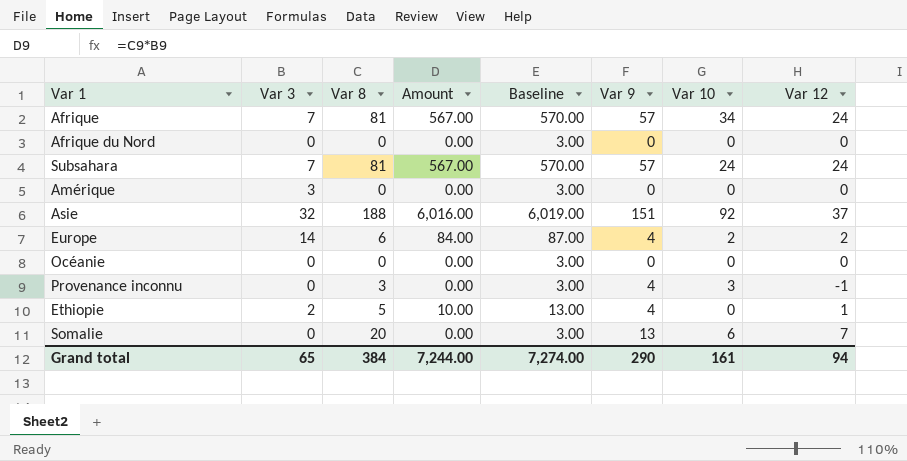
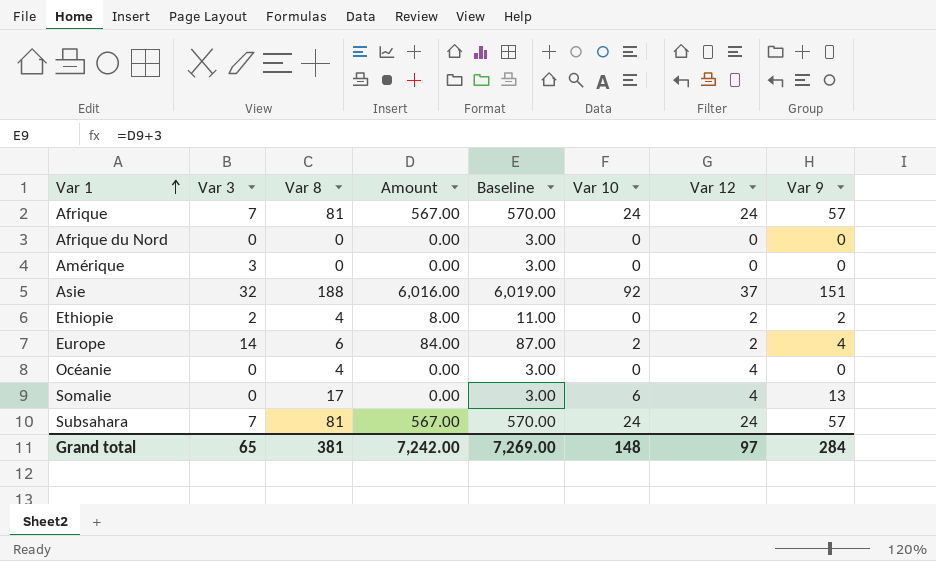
row order: none -> Var 1 ascending
column Var 9 | position: 6 -> 8
row Provenance inconnu: 0 | 3 | 0.00 | 3.00 | 4 | 3 | -1 -> none
Afrique | Var 10: 34 -> 24
Ethiopie | Var 8: 5 -> 4
Ethiopie | Amount: 10.00 -> 8.00
Ethiopie | Baseline: 13.00 -> 11.00
Ethiopie | Var 12: 1 -> 2
Ethiopie | Var 9: 4 -> 2
Océanie | Var 8: 0 -> 4
Océanie | Var 12: 0 -> 4
Somalie | Var 8: 20 -> 17
Somalie | Var 12: 7 -> 4
Grand total | Var 8: 384 -> 381
Grand total | Amount: 7,244.00 -> 7,242.00
Grand total | Baseline: 7,274.00 -> 7,269.00
Grand total | Var 10: 161 -> 148
Grand total | Var 12: 94 -> 97
Grand total | Var 9: 290 -> 284

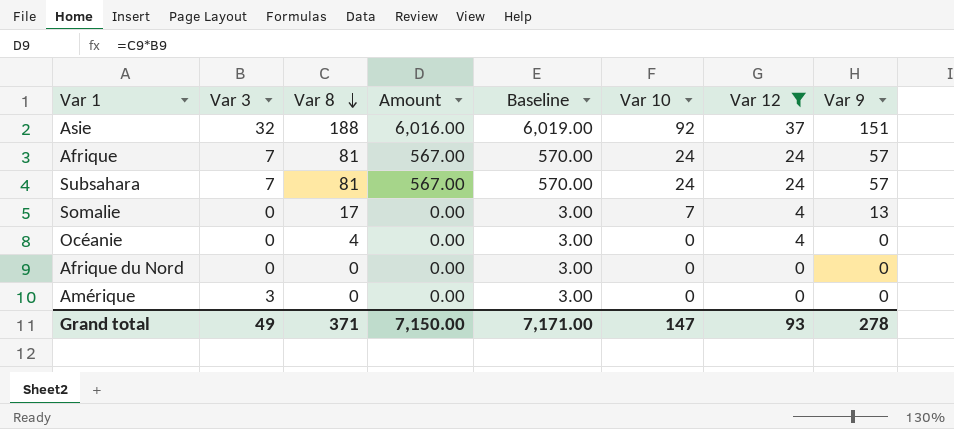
filter: none -> Var 12 != 2
row order: Var 1 ascending -> Var 8 descending
Somalie | Var 10: 6 -> 7
Grand total | Var 3: 65 -> 49
Grand total | Var 8: 381 -> 371
Grand total | Amount: 7,242.00 -> 7,150.00
Grand total | Baseline: 7,269.00 -> 7,171.00
Grand total | Var 10: 148 -> 147
Grand total | Var 12: 97 -> 93
Grand total | Var 9: 284 -> 278

